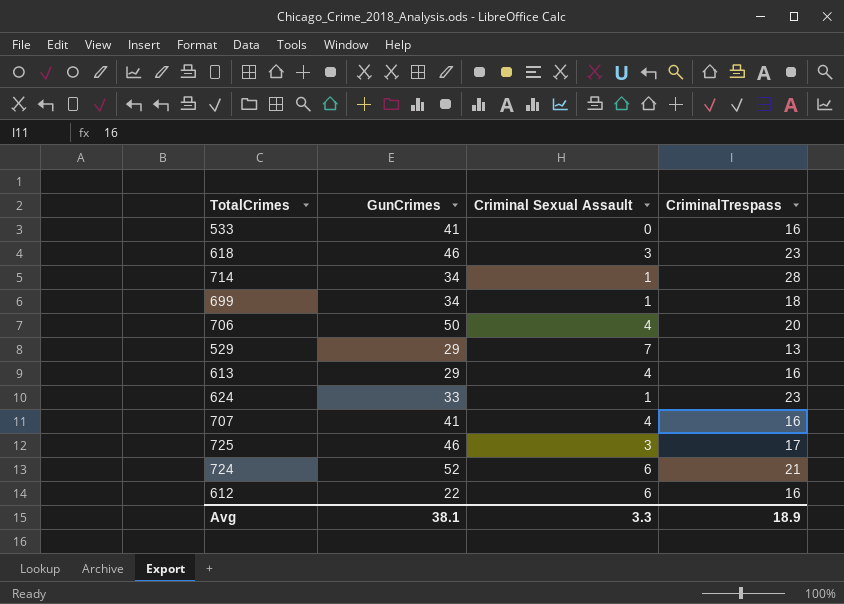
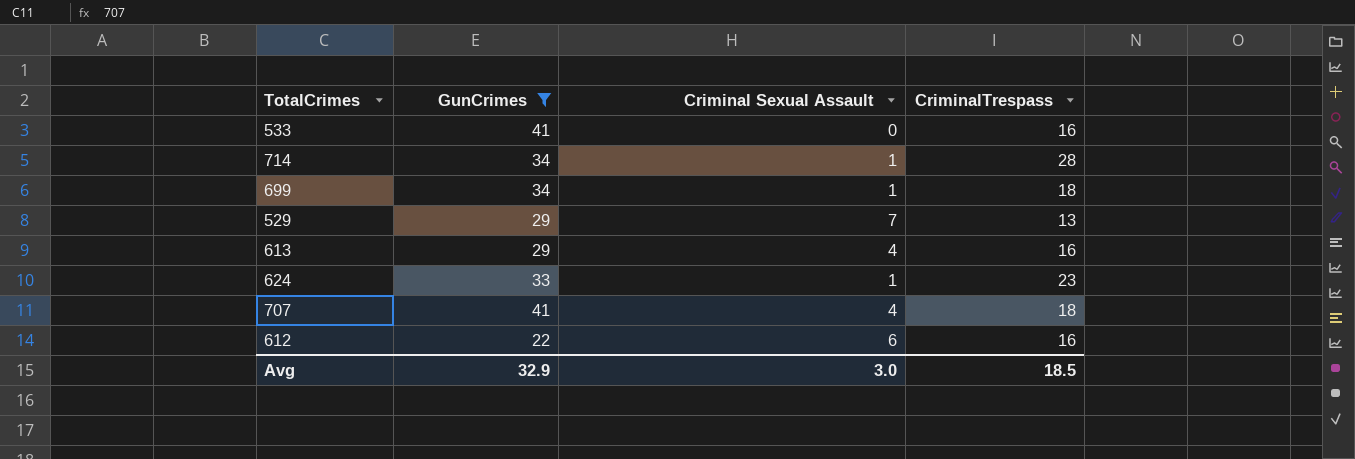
filter: none -> GunCrimes <= 41
707 | CriminalTrespass: 16 -> 18
Avg | GunCrimes: 38.1 -> 32.9
Avg | Criminal Sexual Assault: 3.3 -> 3.0
Avg | CriminalTrespass: 18.9 -> 18.5

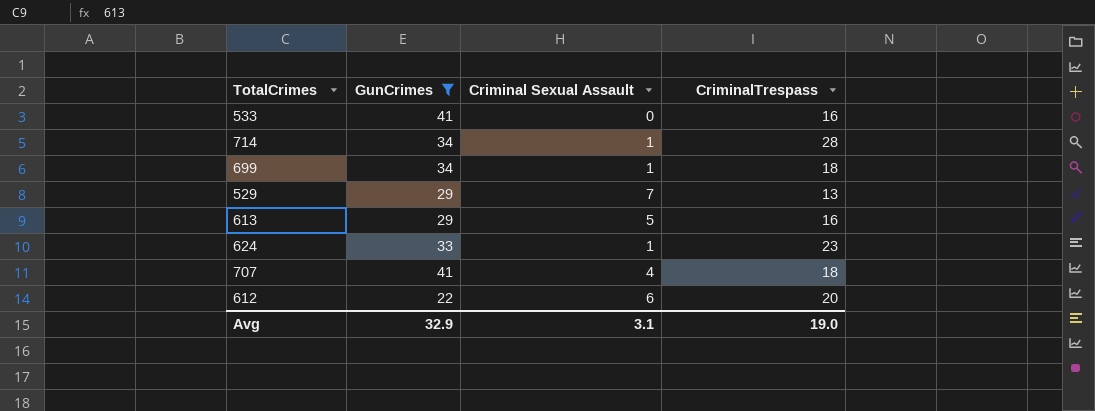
613 | Criminal Sexual Assault: 4 -> 5
612 | CriminalTrespass: 16 -> 20
Avg | Criminal Sexual Assault: 3.0 -> 3.1
Avg | CriminalTrespass: 18.5 -> 19.0

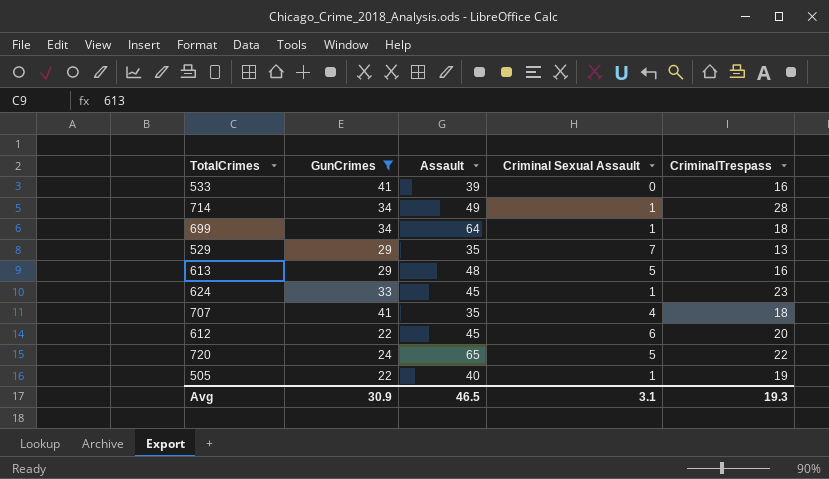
column Assault | position: none -> 3
row 720: none -> 24 | 65 | 5 | 22
row 505: none -> 22 | 40 | 1 | 19
Avg | GunCrimes: 32.9 -> 30.9
Avg | CriminalTrespass: 19.0 -> 19.3

